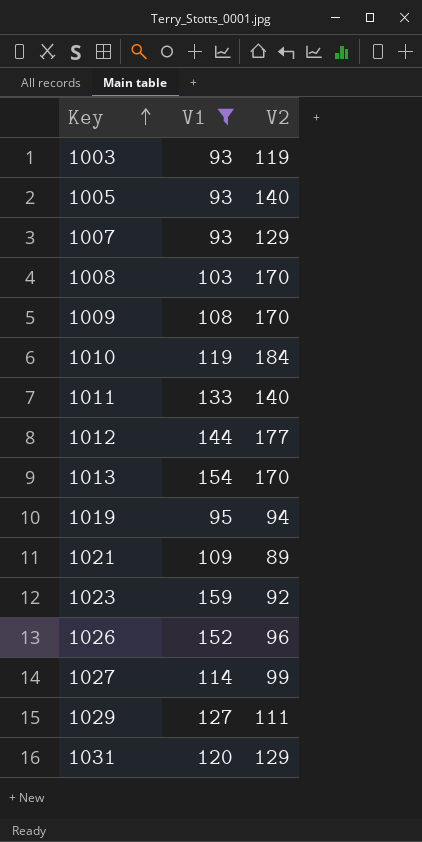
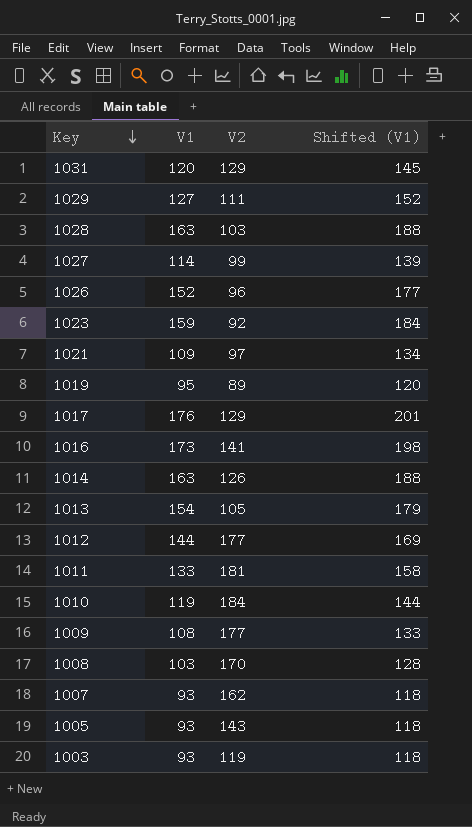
filter: V1 <= 159 -> none
row order: Key ascending -> Key descending
column Shifted (V1) | formula: none -> [V1] + 25
1021 | V2: 89 -> 97
1019 | V2: 94 -> 89
1013 | V2: 170 -> 105
1011 | V2: 140 -> 181
1009 | V2: 170 -> 177
1007 | V2: 129 -> 162
1005 | V2: 140 -> 143

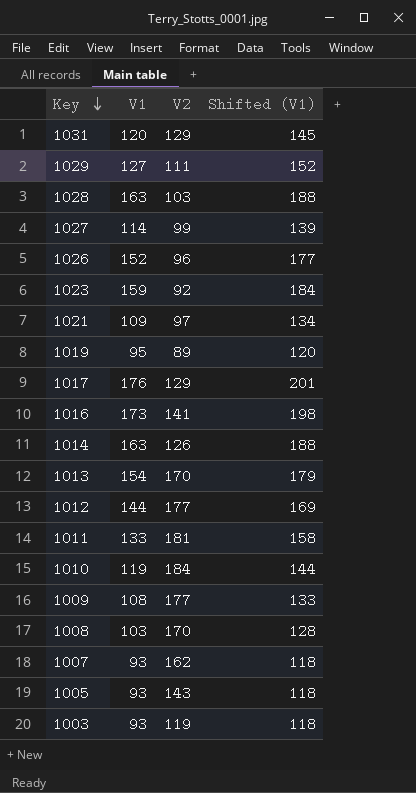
1013 | V2: 105 -> 170

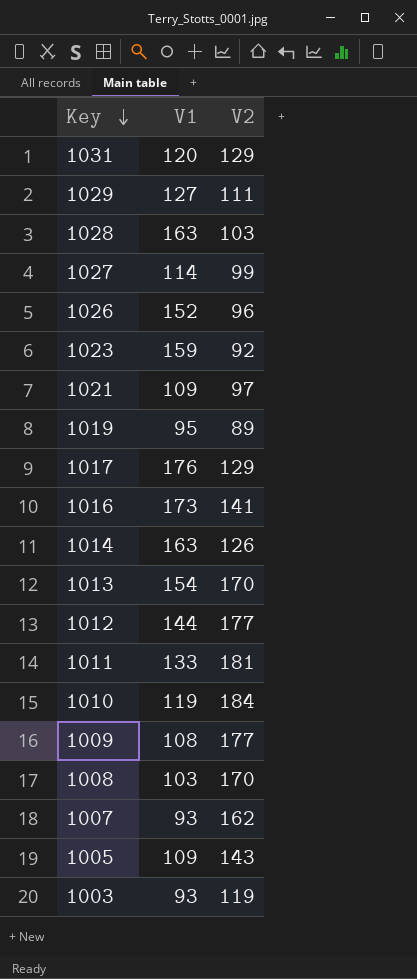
column Shifted (V1) | formula: [V1] + 25 -> none
1005 | V1: 93 -> 109

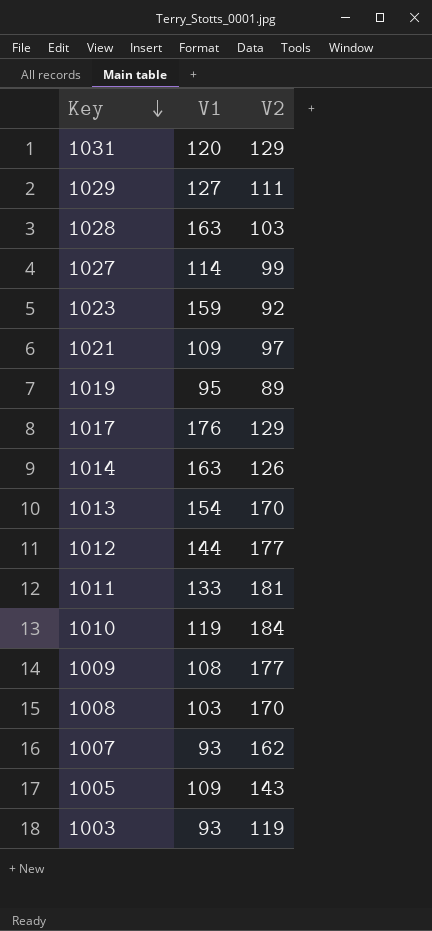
row 1026: 152 | 96 -> none
row 1016: 173 | 141 -> none

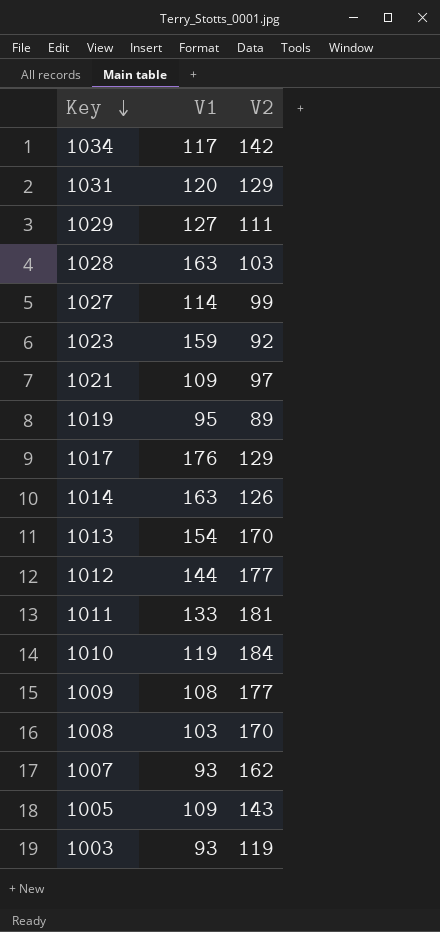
row 1034: none -> 117 | 142

